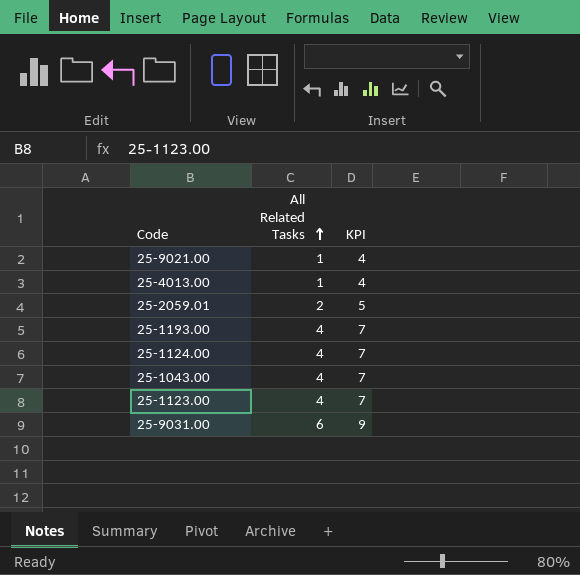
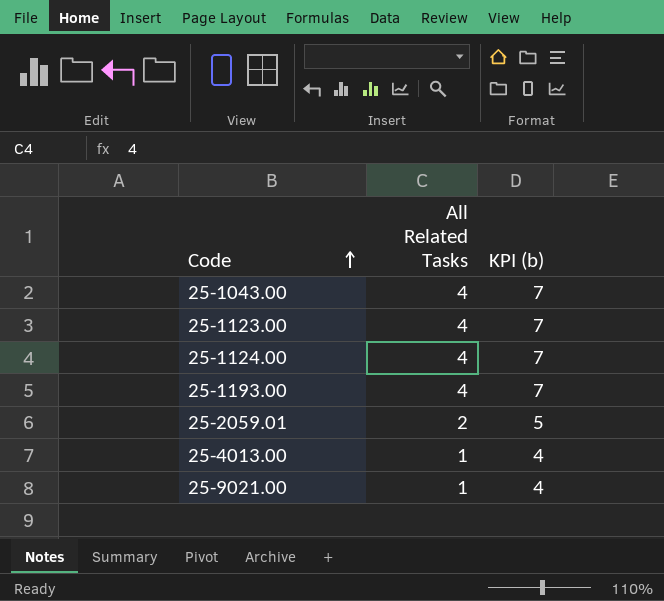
row order: All Related Tasks ascending -> Code ascending
column name: KPI -> KPI (b)
row 25-9031.00: 6 | 9 -> none

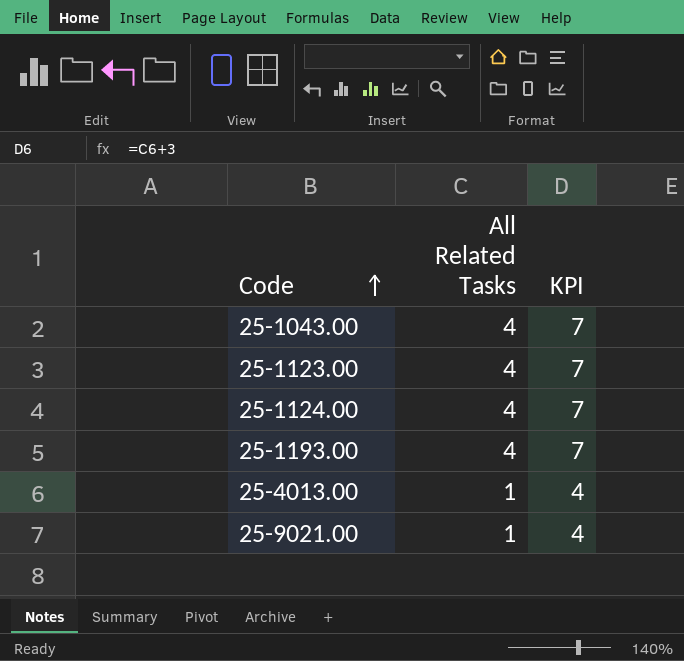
column name: KPI (b) -> KPI
row 25-2059.01: 2 | 5 -> none

